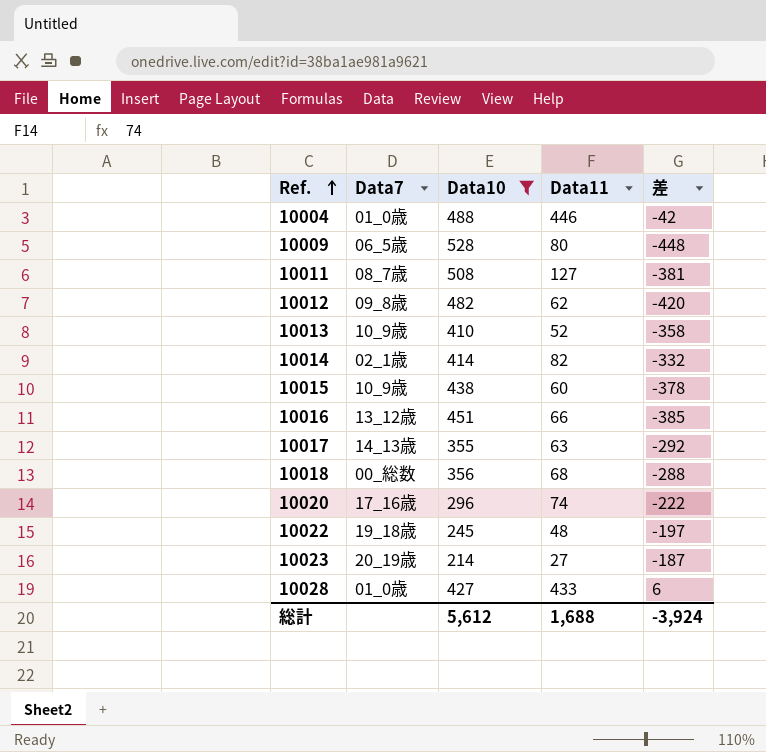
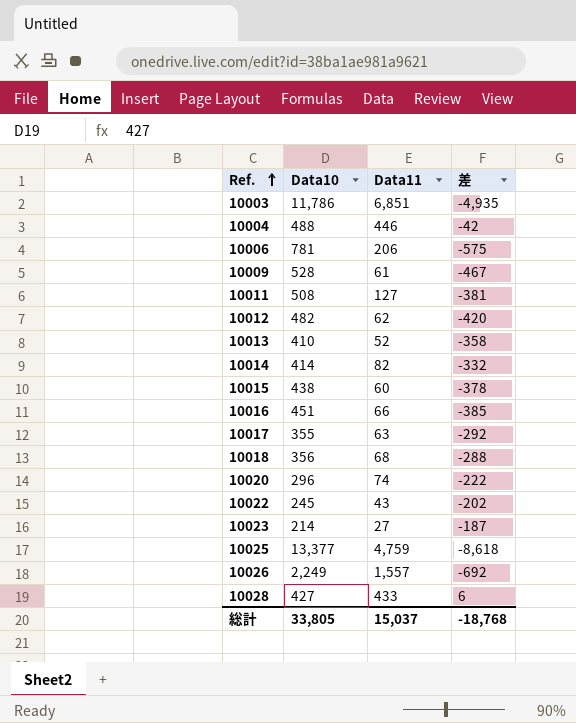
filter: Data10 <= 528 -> none
column Data7 | position: 2 -> none
10009 | Data11: 80 -> 61
10009 | 差: -448 -> -467
10022 | Data11: 48 -> 43
10022 | 差: -197 -> -202
総計 | Data10: 5,612 -> 33,805
総計 | Data11: 1,688 -> 15,037
総計 | 差: -3,924 -> -18,768

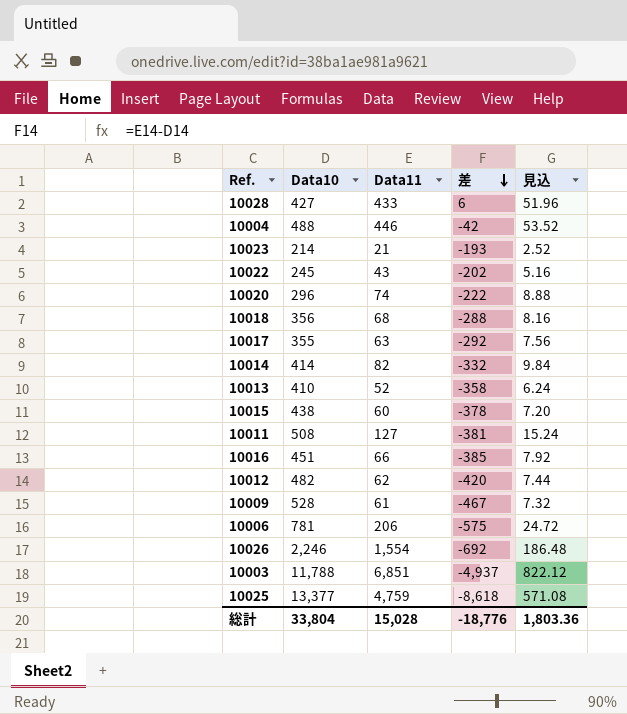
row order: Ref. ascending -> 差 descending
column 見込 | formula: none -> [Data11] * 0.12
10023 | Data11: 27 -> 21
10023 | 差: -187 -> -193
10026 | Data10: 2,249 -> 2,246
10026 | Data11: 1,557 -> 1,554
10003 | Data10: 11,786 -> 11,788
10003 | 差: -4,935 -> -4,937
総計 | Data10: 33,805 -> 33,804
総計 | Data11: 15,037 -> 15,028
総計 | 差: -18,768 -> -18,776

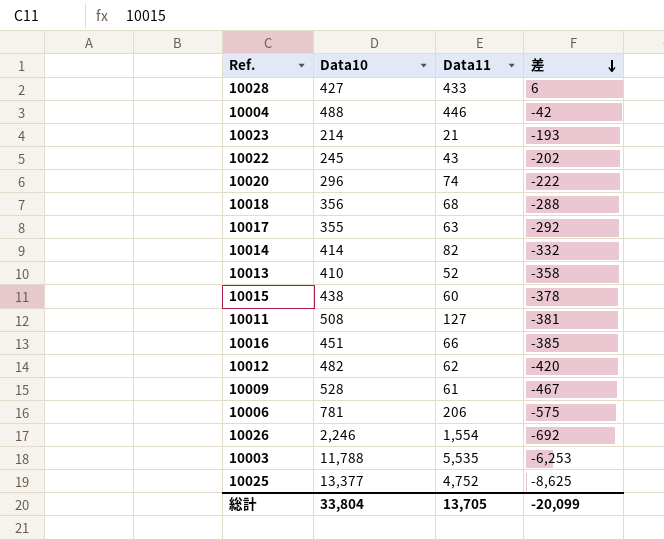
column 見込 | formula: [Data11] * 0.12 -> none
10003 | Data11: 6,851 -> 5,535
10003 | 差: -4,937 -> -6,253
10025 | Data11: 4,759 -> 4,752
10025 | 差: -8,618 -> -8,625
総計 | Data11: 15,028 -> 13,705
総計 | 差: -18,776 -> -20,099

